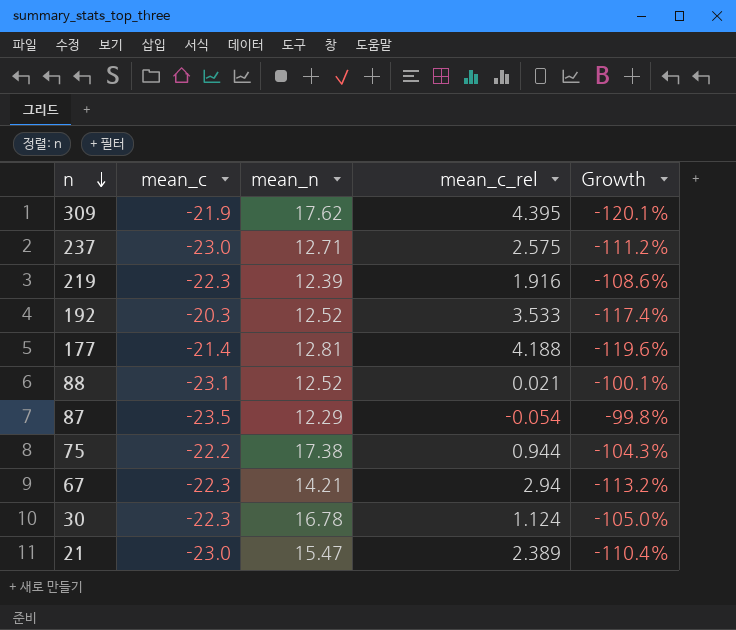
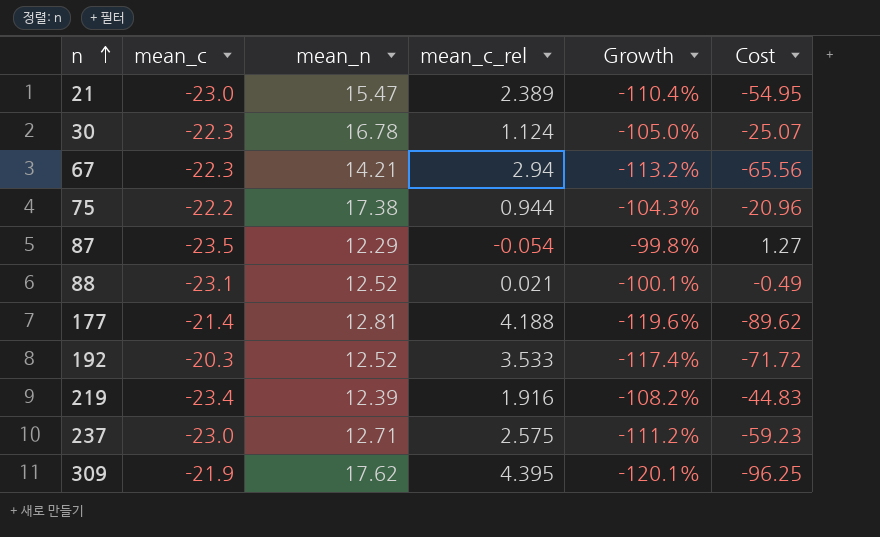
row order: n descending -> n ascending
column Cost | formula: none -> [mean_c] * [mean_c_rel]
219 | mean_c: -22.3 -> -23.4
219 | Growth: -108.6% -> -108.2%

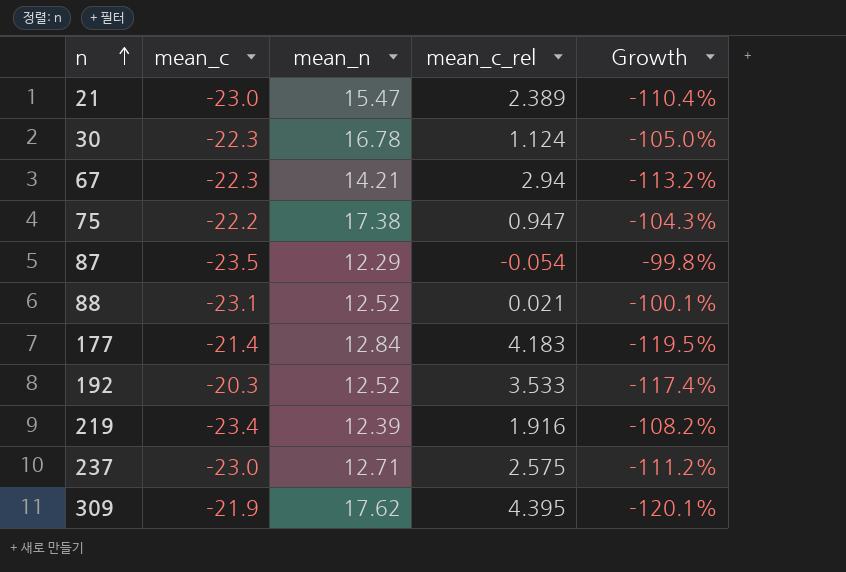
column Cost | formula: [mean_c] * [mean_c_rel] -> none
75 | mean_c_rel: 0.944 -> 0.947
177 | mean_n: 12.81 -> 12.84
177 | mean_c_rel: 4.188 -> 4.183
177 | Growth: -119.6% -> -119.5%

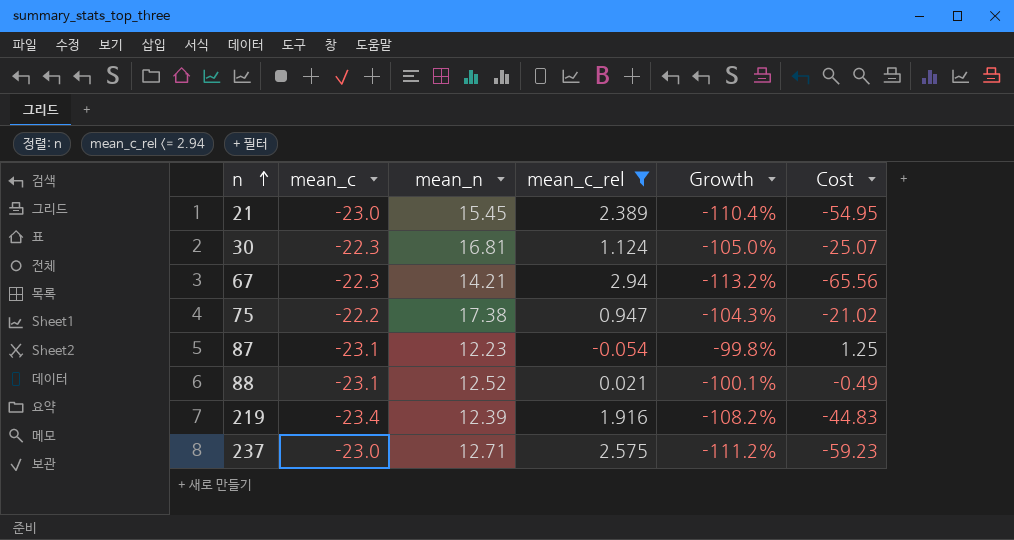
filter: none -> mean_c_rel <= 2.94
column Cost | formula: none -> [mean_c] * [mean_c_rel]
21 | mean_n: 15.47 -> 15.45
30 | mean_n: 16.78 -> 16.81
87 | mean_c: -23.5 -> -23.1
87 | mean_n: 12.29 -> 12.23

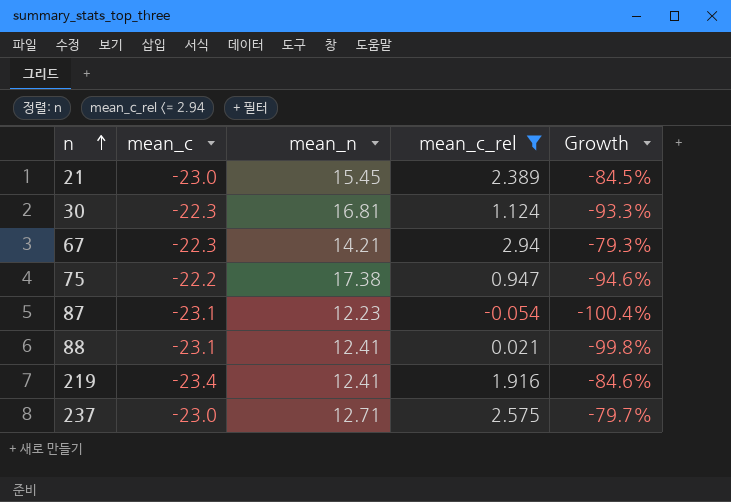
column Cost | formula: [mean_c] * [mean_c_rel] -> none
column Growth | formula: ([mean_c_rel] - [mean_c]) / [mean_c] -> ([mean_c_rel] - [mean_n]) / [mean_n]
88 | mean_n: 12.52 -> 12.41
219 | mean_n: 12.39 -> 12.41

